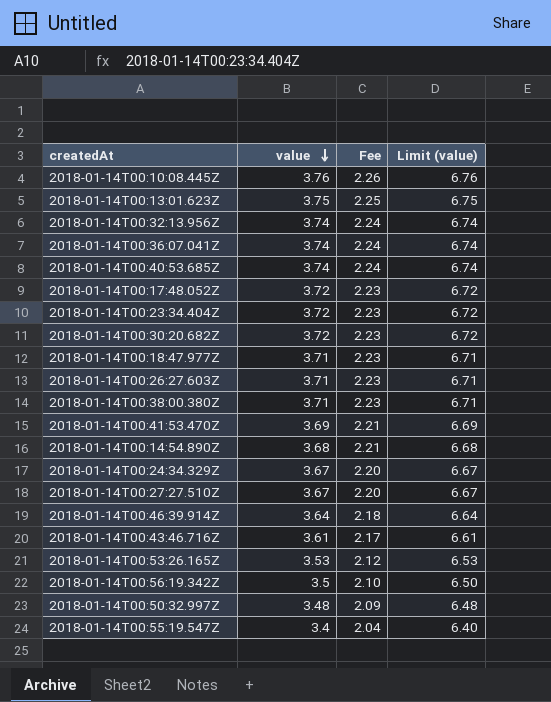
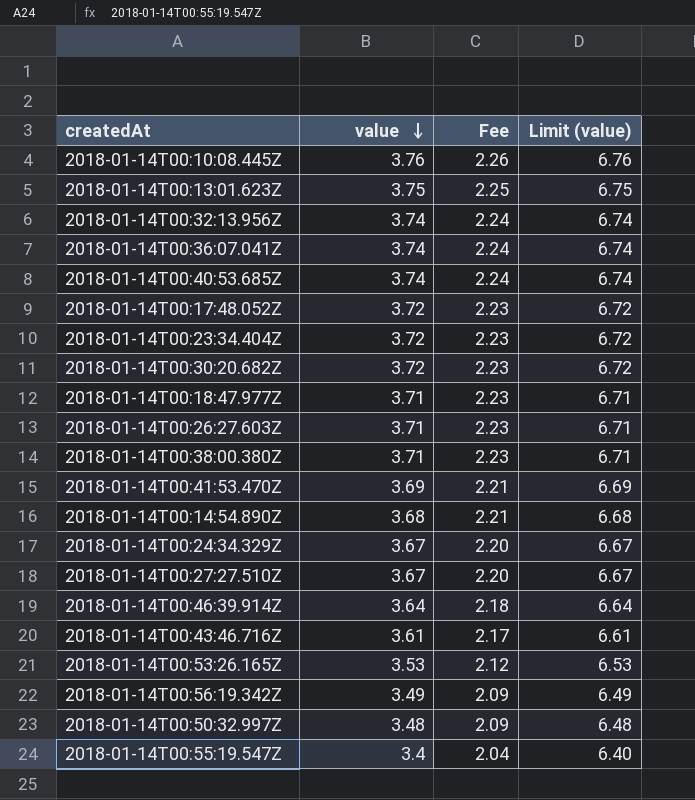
2018-01-14T00:56:19.342Z | value: 3.5 -> 3.49
2018-01-14T00:56:19.342Z | Fee: 2.10 -> 2.09
2018-01-14T00:56:19.342Z | Limit (value): 6.50 -> 6.49

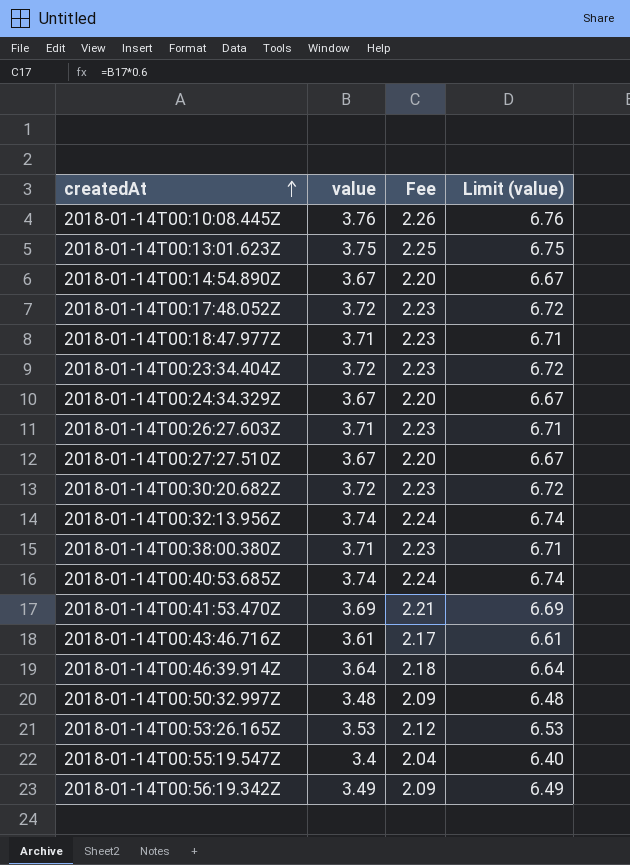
row order: value descending -> createdAt ascending
row 2018-01-14T00:36:07.041Z: 3.74 | 2.24 | 6.74 -> none
2018-01-14T00:14:54.890Z | value: 3.68 -> 3.67
2018-01-14T00:14:54.890Z | Fee: 2.21 -> 2.20
2018-01-14T00:14:54.890Z | Limit (value): 6.68 -> 6.67

